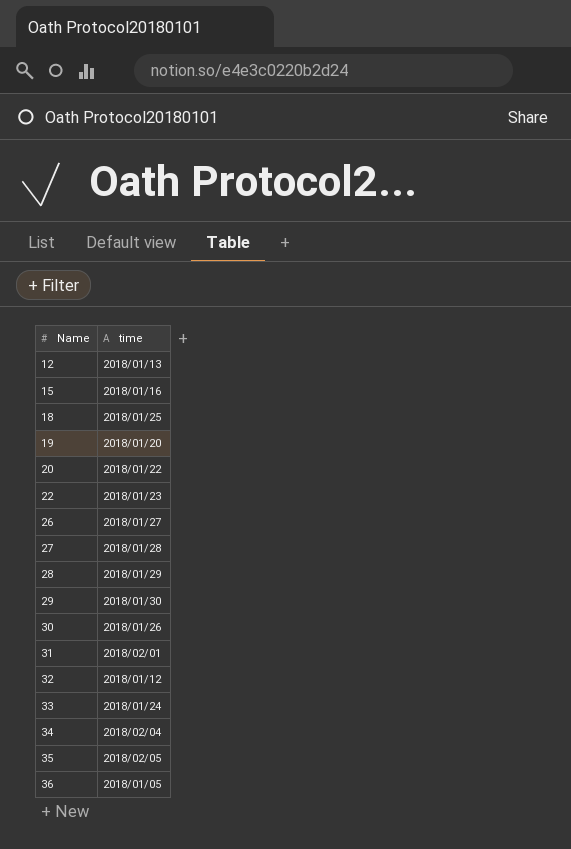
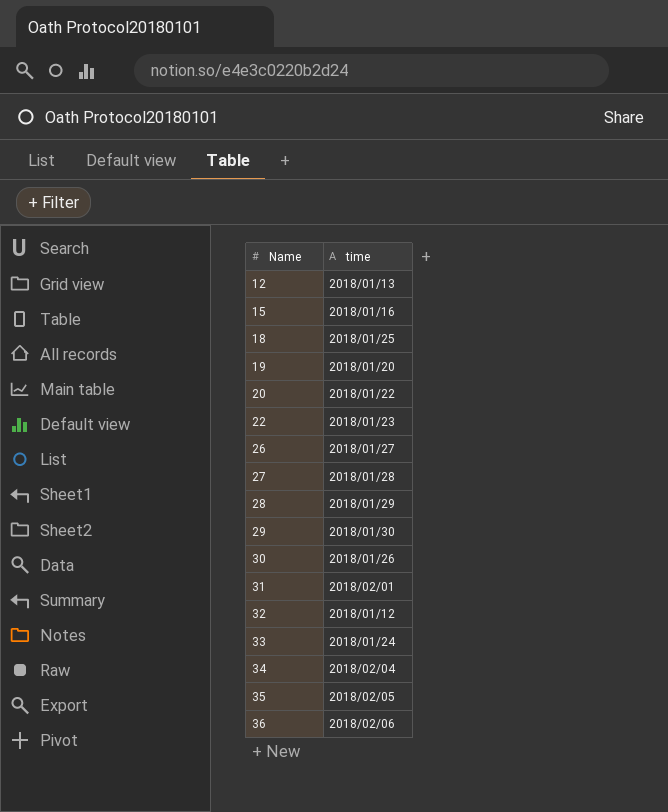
36 | time: 2018/01/05 -> 2018/02/06

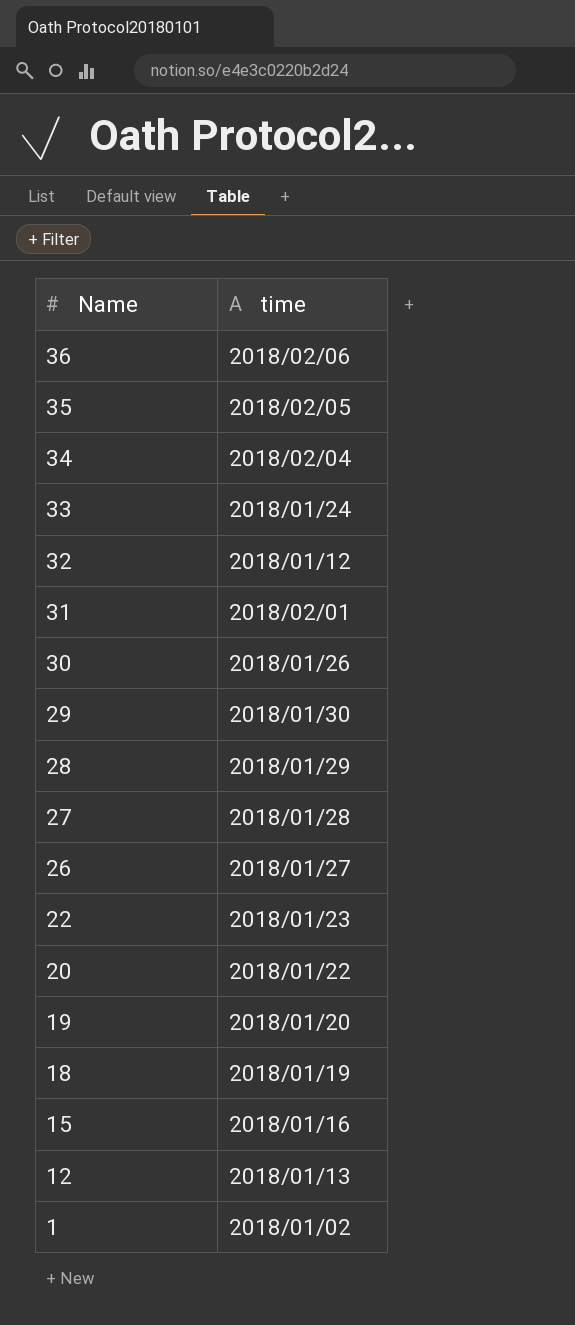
row order: Name ascending -> Name descending
18 | time: 2018/01/25 -> 2018/01/19
row 1: none -> 2018/01/02

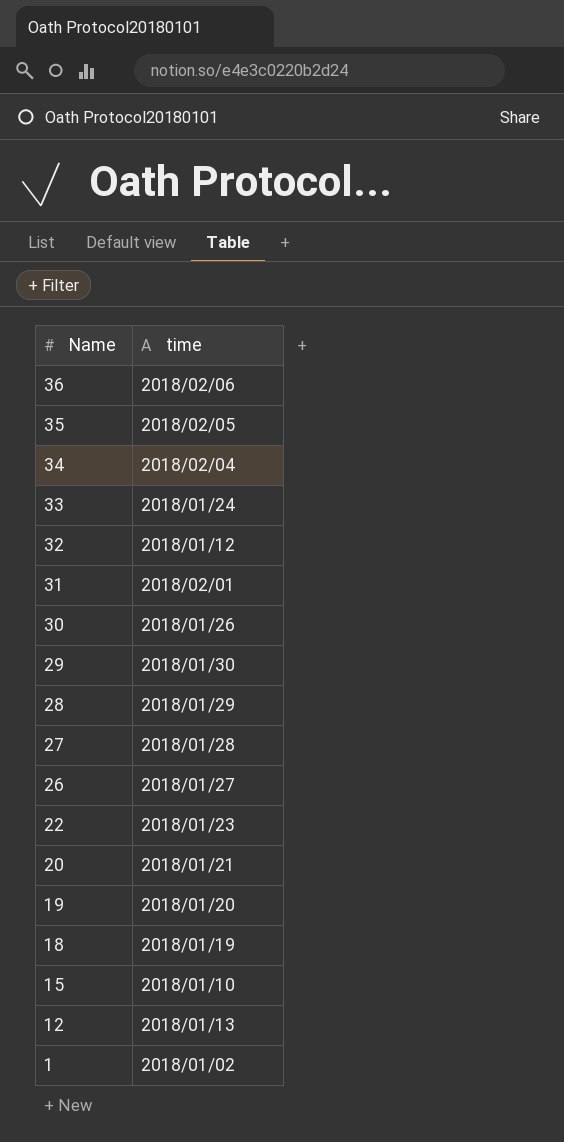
20 | time: 2018/01/22 -> 2018/01/21
15 | time: 2018/01/16 -> 2018/01/10

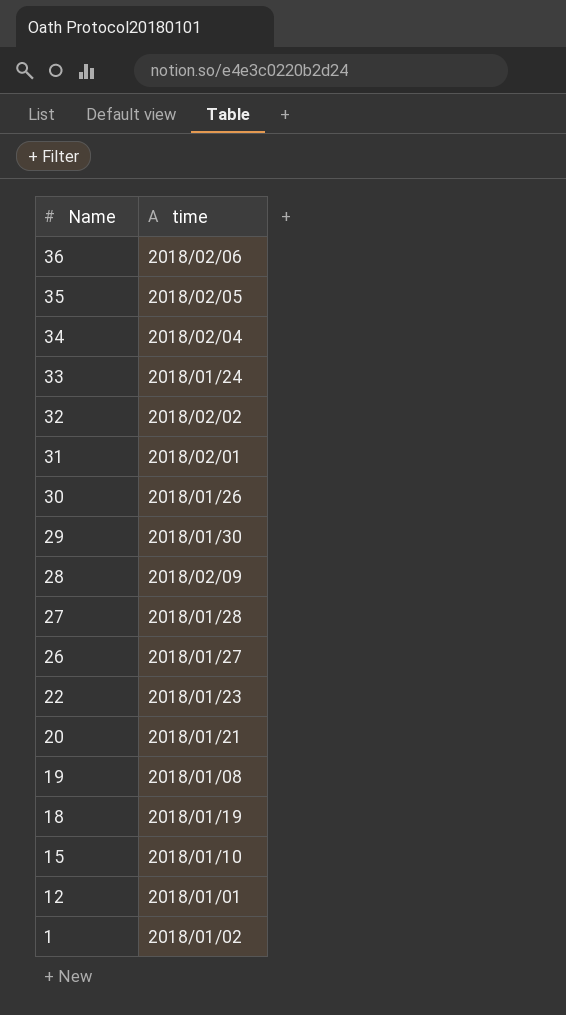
32 | time: 2018/01/12 -> 2018/02/02
28 | time: 2018/01/29 -> 2018/02/09
19 | time: 2018/01/20 -> 2018/01/08
12 | time: 2018/01/13 -> 2018/01/01

